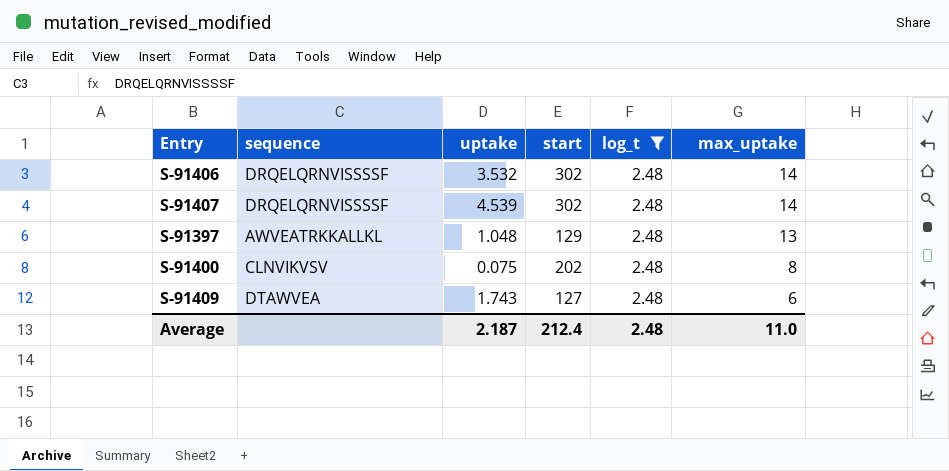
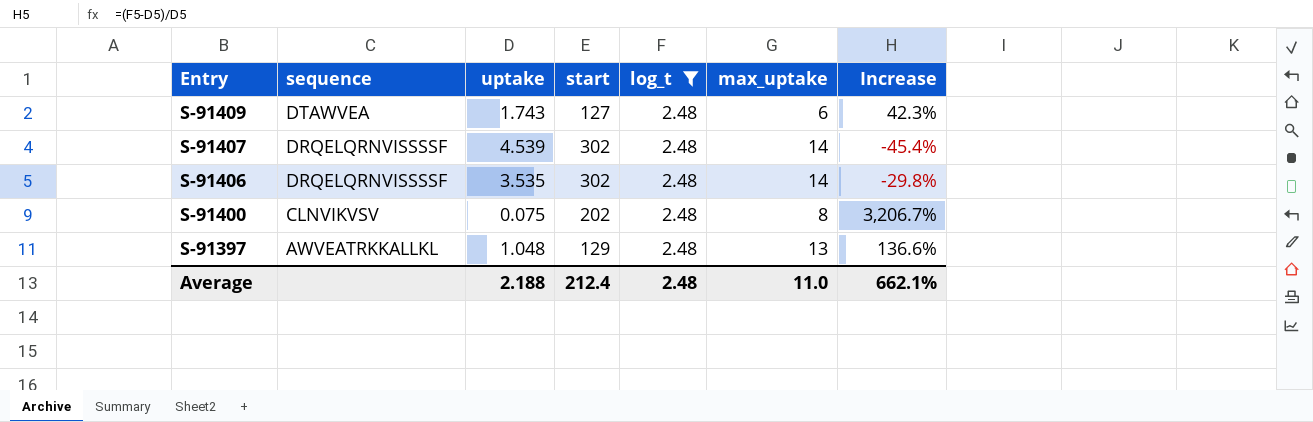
row order: max_uptake descending -> Entry descending
column Increase | formula: none -> ([log_t] - [uptake]) / [uptake]
S-91406 | uptake: 3.532 -> 3.535
Average | uptake: 2.187 -> 2.188

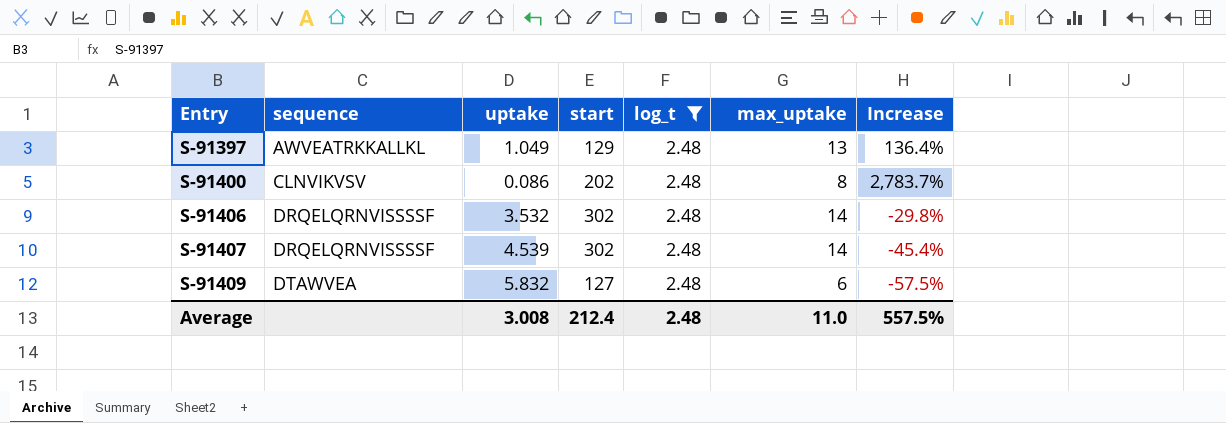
row order: Entry descending -> Entry ascending
S-91397 | uptake: 1.048 -> 1.049
S-91397 | Increase: 136.6% -> 136.4%
S-91400 | uptake: 0.075 -> 0.086
S-91400 | Increase: 3,206.7% -> 2,783.7%
S-91406 | uptake: 3.535 -> 3.532
S-91409 | uptake: 1.743 -> 5.832
S-91409 | Increase: 42.3% -> -57.5%
Average | uptake: 2.188 -> 3.008
Average | Increase: 662.1% -> 557.5%

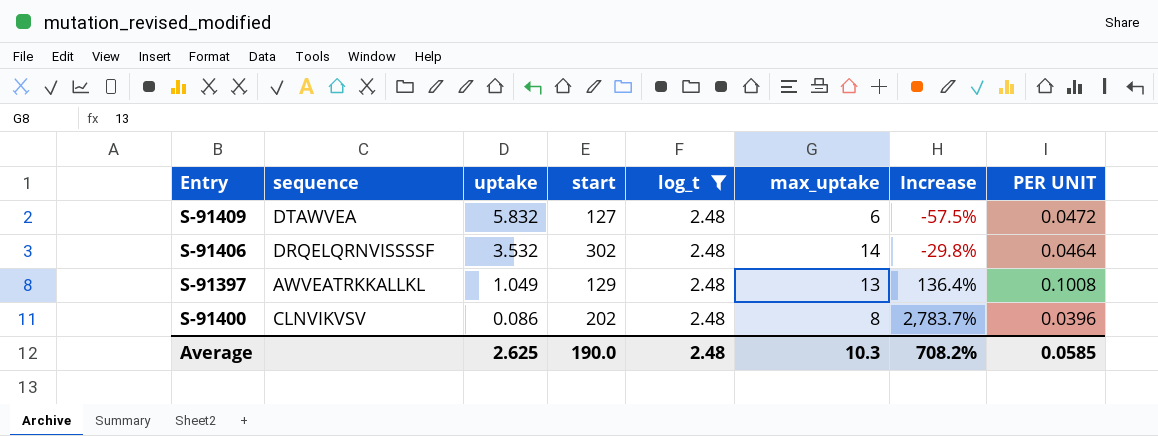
row order: Entry ascending -> uptake descending
column PER UNIT | formula: none -> [max_uptake] / [start]
row S-91407: DRQELQRNVISSSSF | 4.539 | 302 | 2.48 | 14 | -45.4% -> none
Average | uptake: 3.008 -> 2.625
Average | start: 212.4 -> 190.0
Average | max_uptake: 11.0 -> 10.3
Average | Increase: 557.5% -> 708.2%

